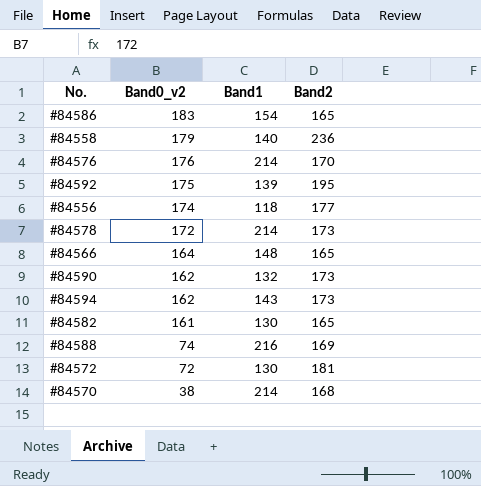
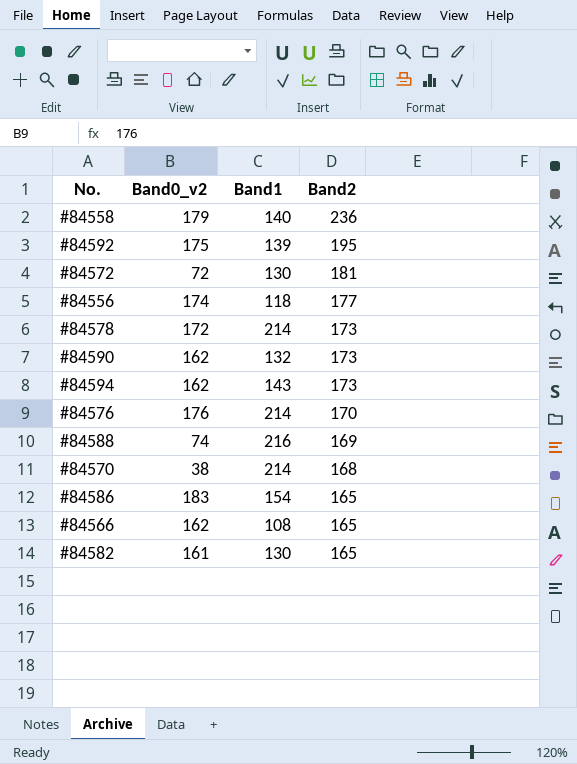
row order: Band0_v2 descending -> Band2 descending
#84566 | Band0_v2: 164 -> 162
#84566 | Band1: 148 -> 108

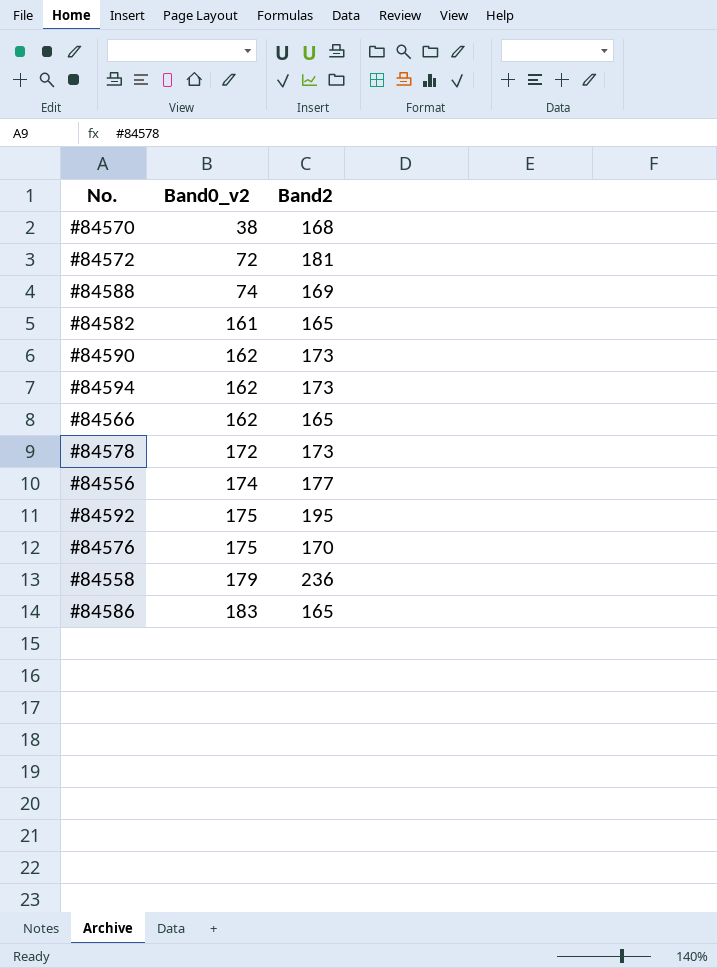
row order: Band2 descending -> Band0_v2 ascending
column Band1 | position: 3 -> none
#84576 | Band0_v2: 176 -> 175

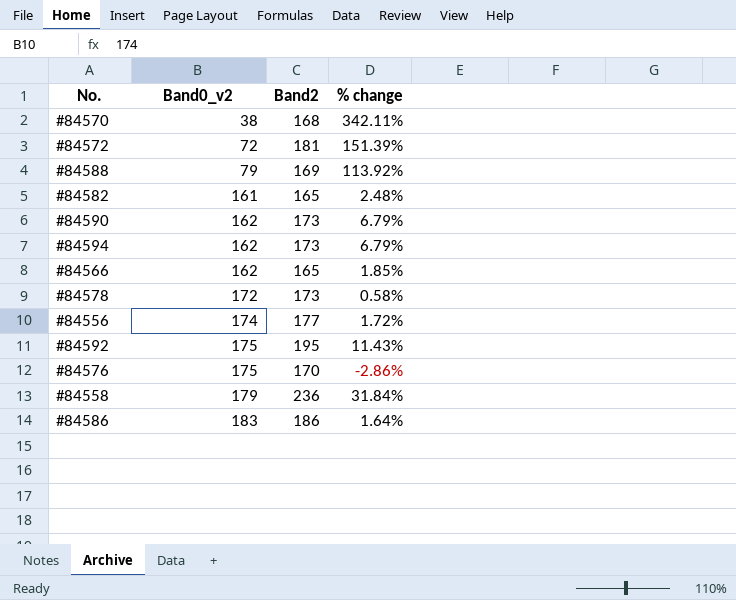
column % change | formula: none -> ([Band2] - [Band0_v2]) / [Band0_v2]
#84588 | Band0_v2: 74 -> 79
#84586 | Band2: 165 -> 186

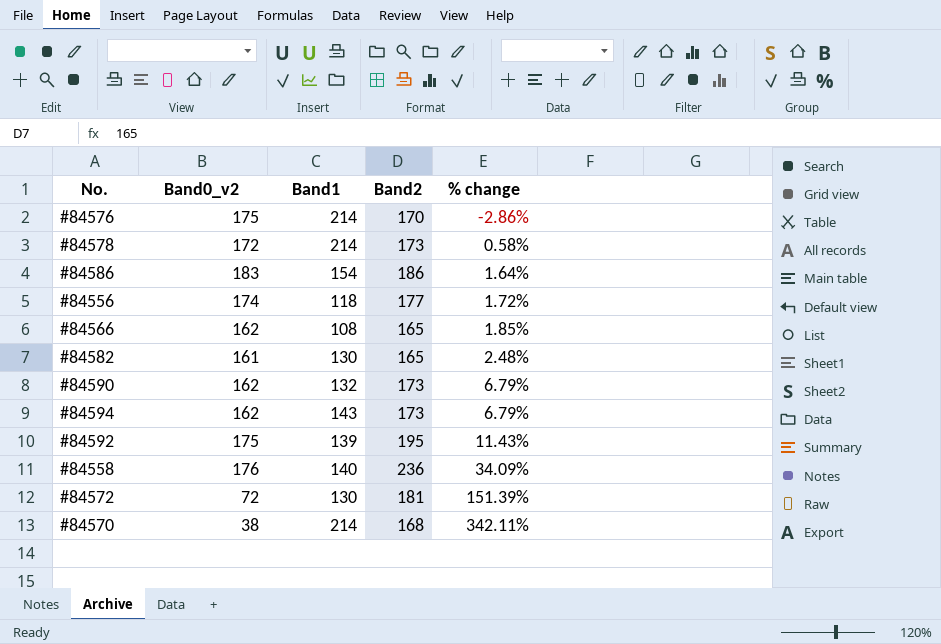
row order: Band0_v2 ascending -> % change ascending
column Band1 | position: none -> 3
row #84588: 79 | 169 | 113.92% -> none
#84558 | Band0_v2: 179 -> 176
#84558 | % change: 31.84% -> 34.09%

